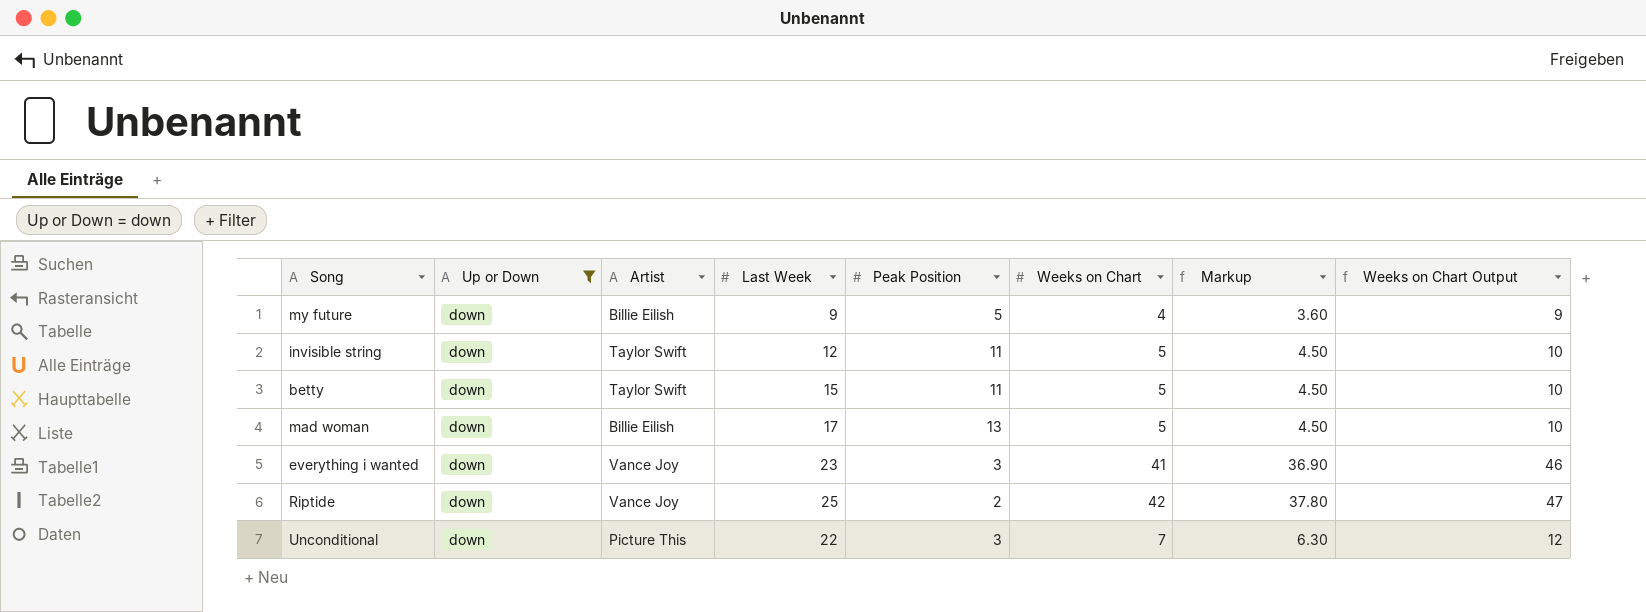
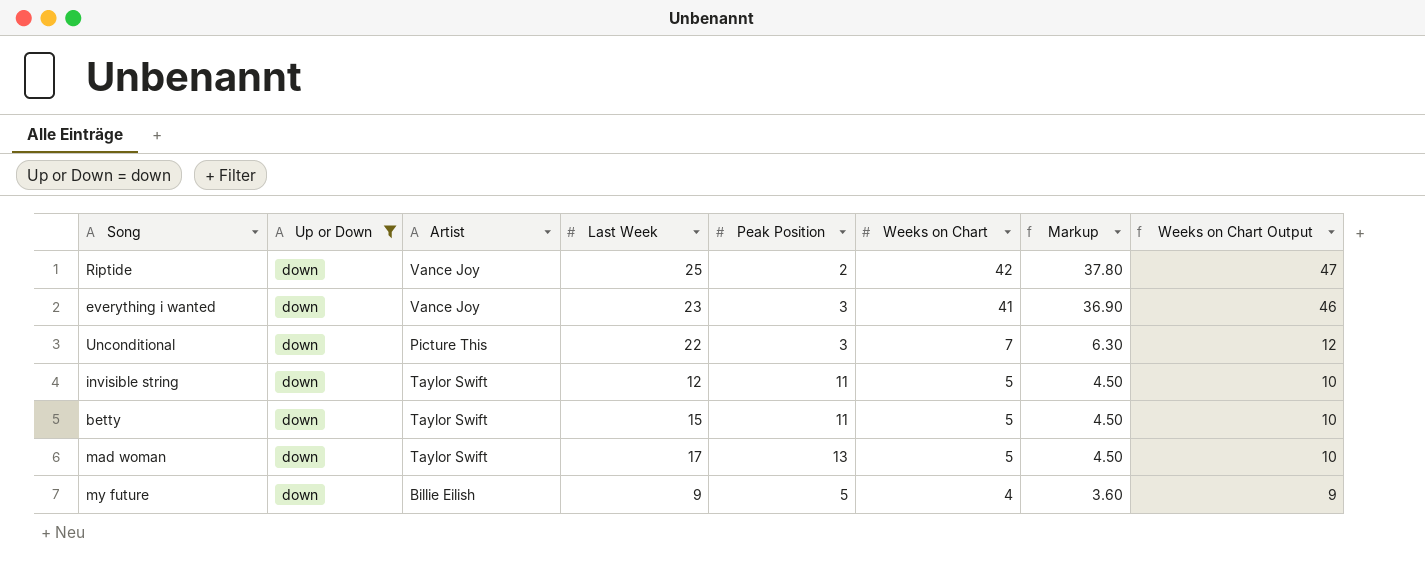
row order: none -> Weeks on Chart descending
mad woman | Artist: Billie Eilish -> Taylor Swift

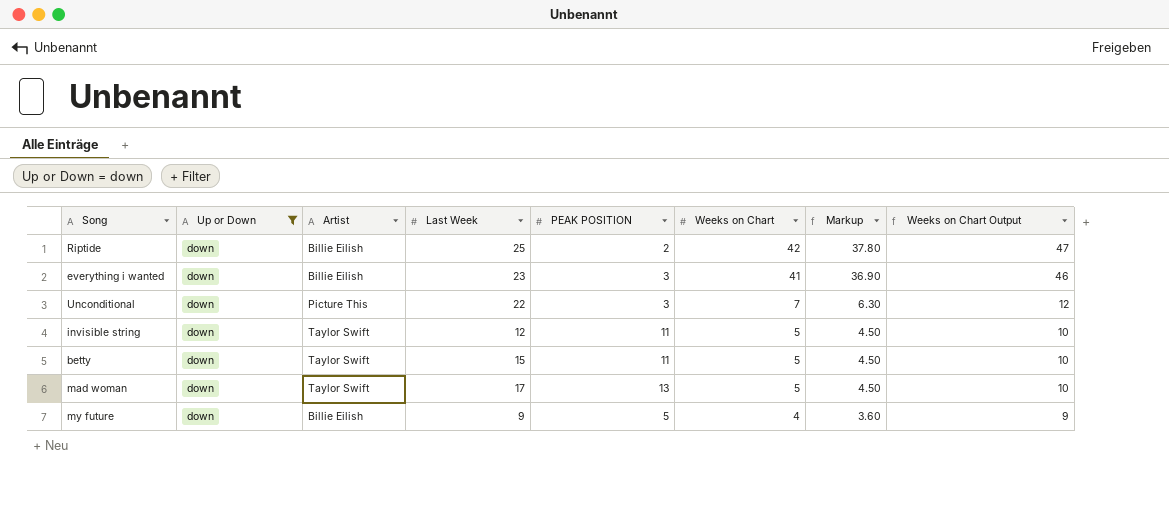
column name: Peak Position -> PEAK POSITION
Riptide | Artist: Vance Joy -> Billie Eilish
everything i wanted | Artist: Vance Joy -> Billie Eilish

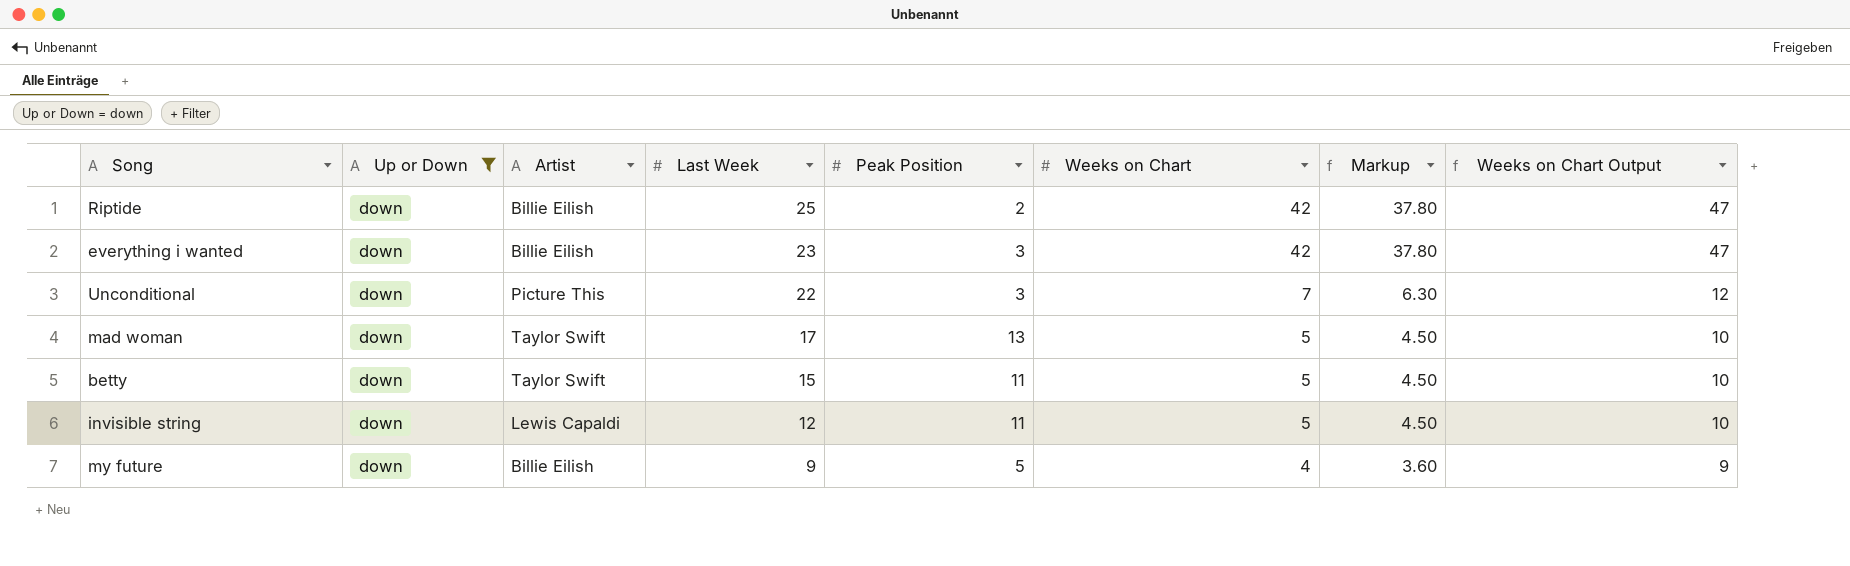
row order: Weeks on Chart descending -> Last Week descending
column name: PEAK POSITION -> Peak Position
everything i wanted | Weeks on Chart: 41 -> 42
everything i wanted | Markup: 36.90 -> 37.80
everything i wanted | Weeks on Chart Output: 46 -> 47
invisible string | Artist: Taylor Swift -> Lewis Capaldi

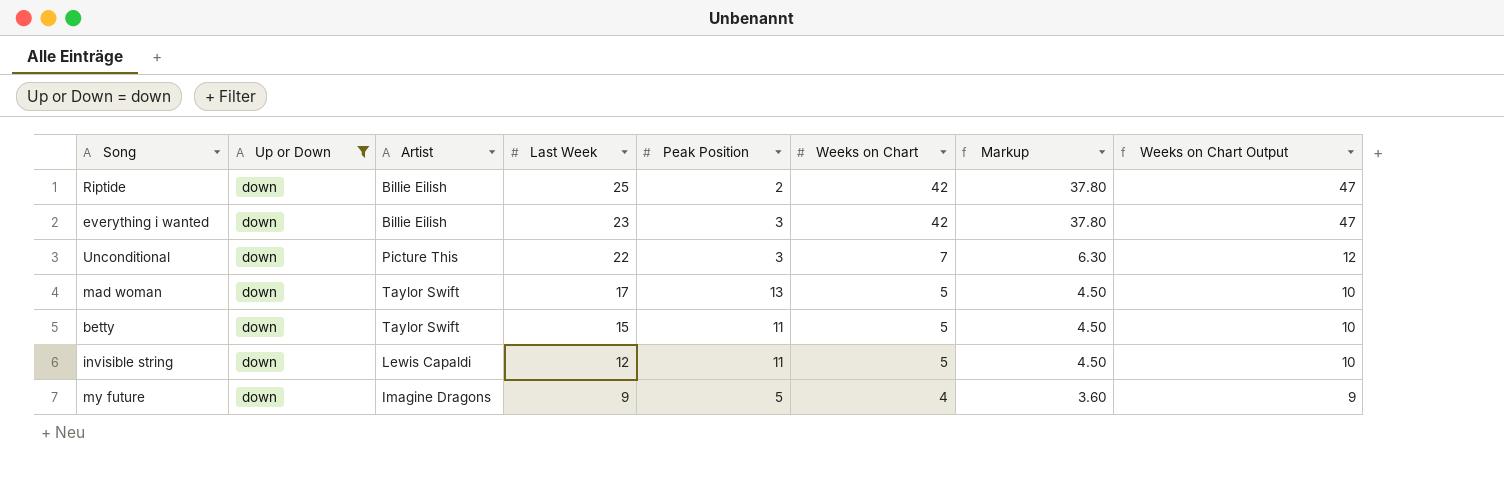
my future | Artist: Billie Eilish -> Imagine Dragons

